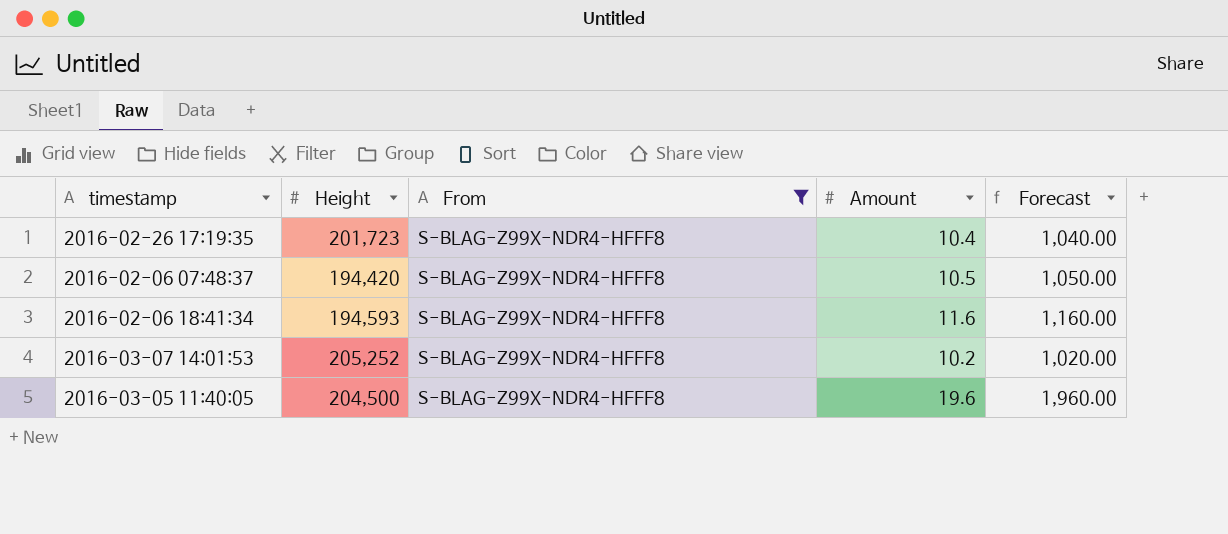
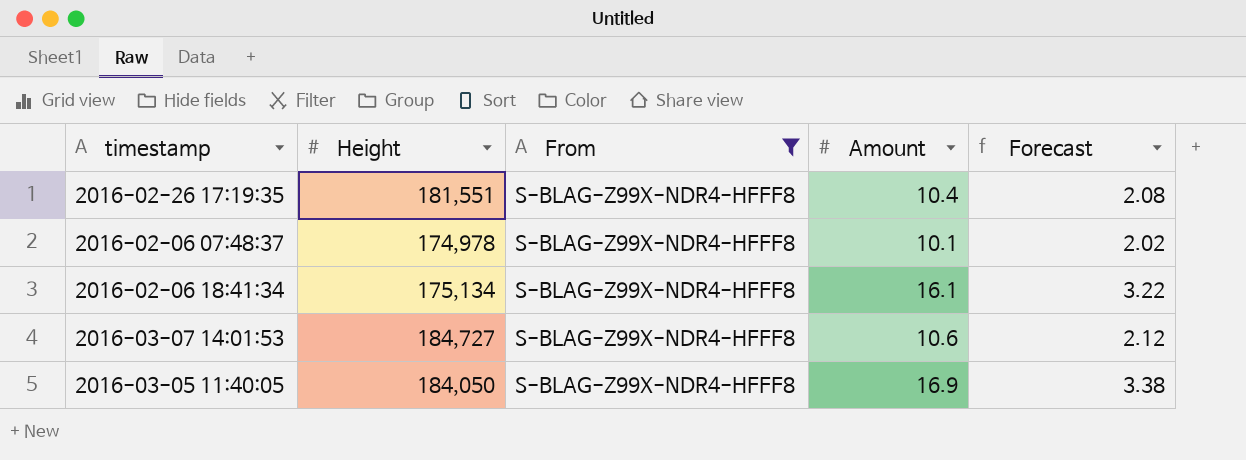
column Forecast | formula: [Amount] * 100 -> [Amount] * 0.2
2016-02-26 17:19:35 | Height: 201,723 -> 181,551
2016-02-06 07:48:37 | Height: 194,420 -> 174,978
2016-02-06 07:48:37 | Amount: 10.5 -> 10.1
2016-02-06 18:41:34 | Height: 194,593 -> 175,134
2016-02-06 18:41:34 | Amount: 11.6 -> 16.1
2016-03-07 14:01:53 | Height: 205,252 -> 184,727
2016-03-07 14:01:53 | Amount: 10.2 -> 10.6
2016-03-05 11:40:05 | Height: 204,500 -> 184,050
2016-03-05 11:40:05 | Amount: 19.6 -> 16.9

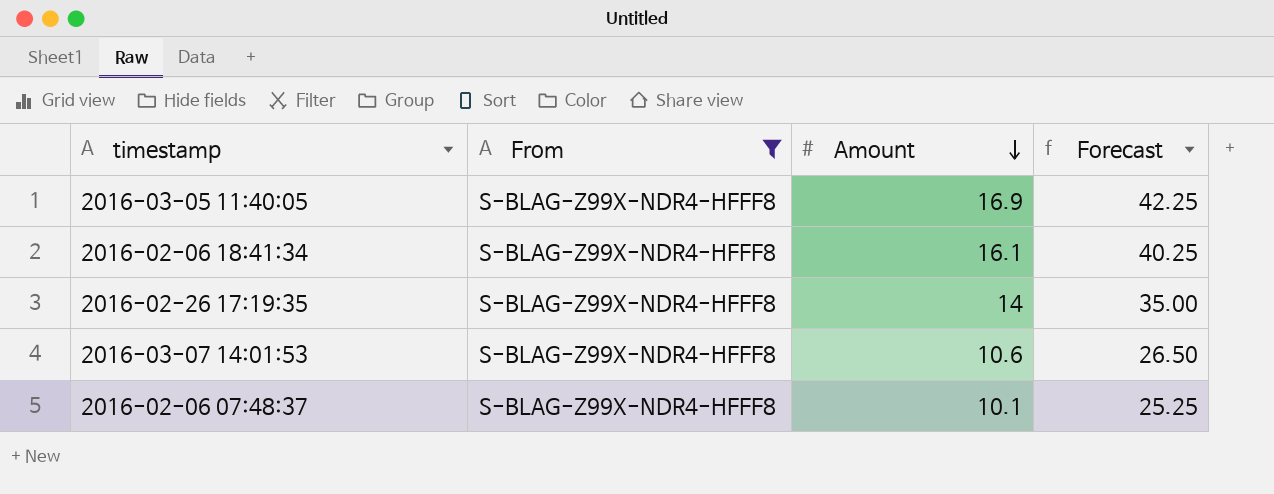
row order: none -> Amount descending
column Height | position: 2 -> none
column Forecast | formula: [Amount] * 0.2 -> [Amount] * 2.5
2016-02-26 17:19:35 | Amount: 10.4 -> 14

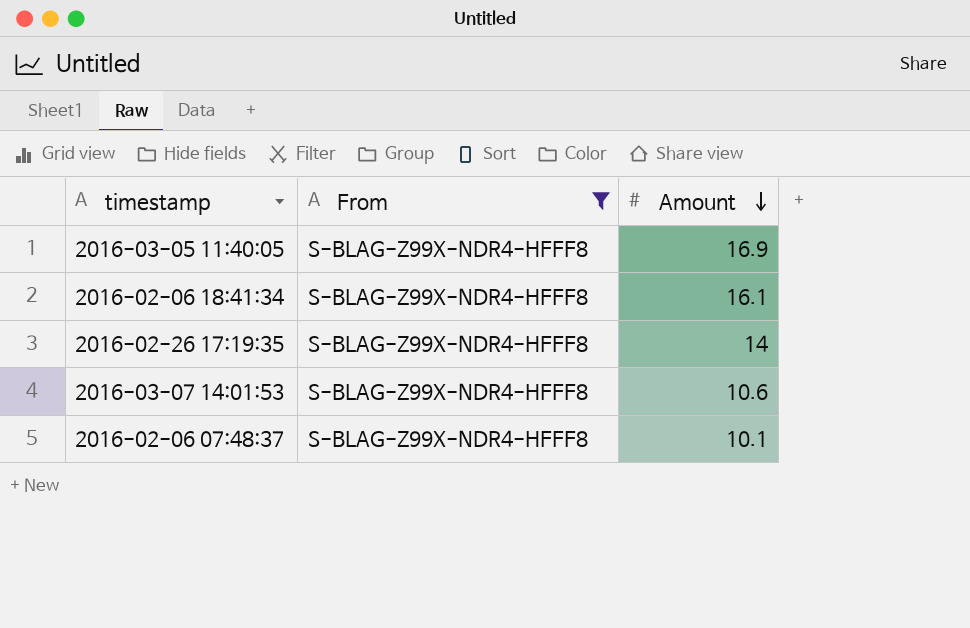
column Forecast | formula: [Amount] * 2.5 -> none

